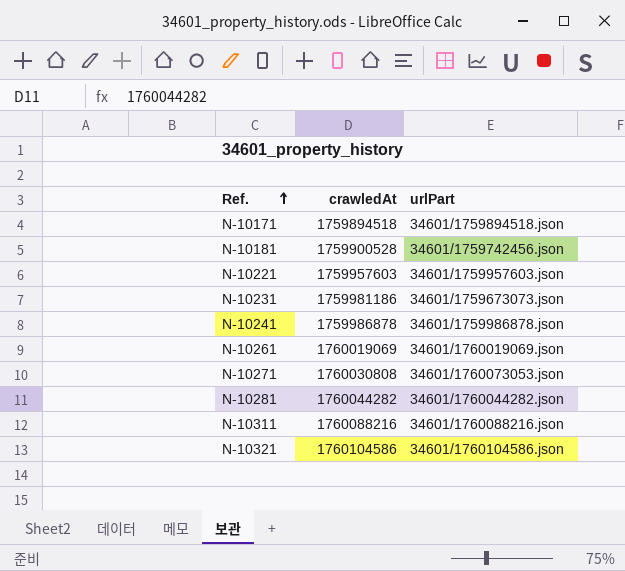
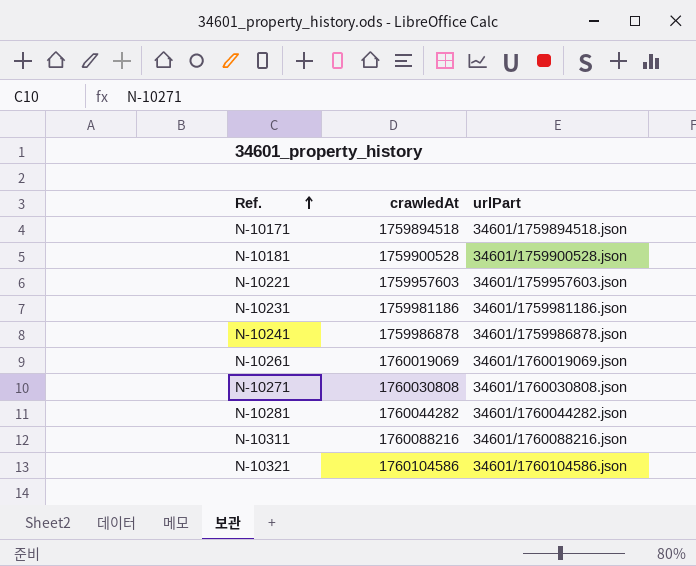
N-10181 | urlPart: 34601/1759742456.json -> 34601/1759900528.json
N-10231 | urlPart: 34601/1759673073.json -> 34601/1759981186.json
N-10271 | urlPart: 34601/1760073053.json -> 34601/1760030808.json

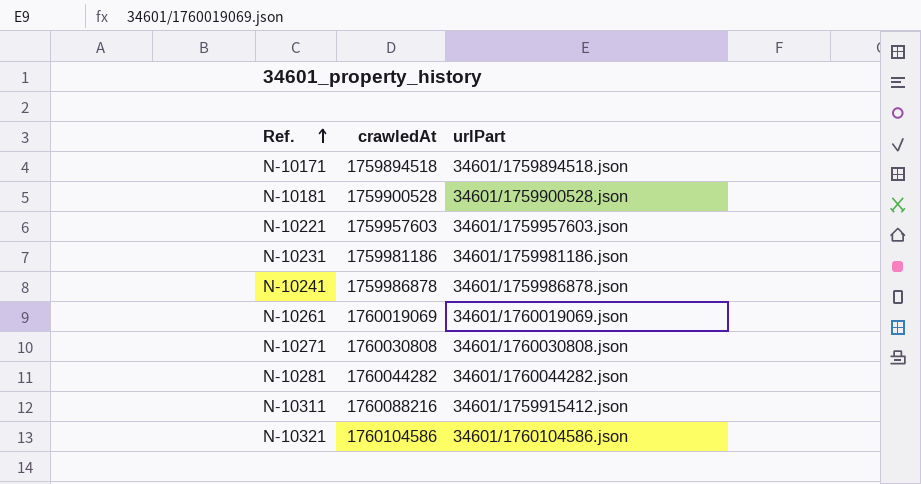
N-10311 | urlPart: 34601/1760088216.json -> 34601/1759915412.json

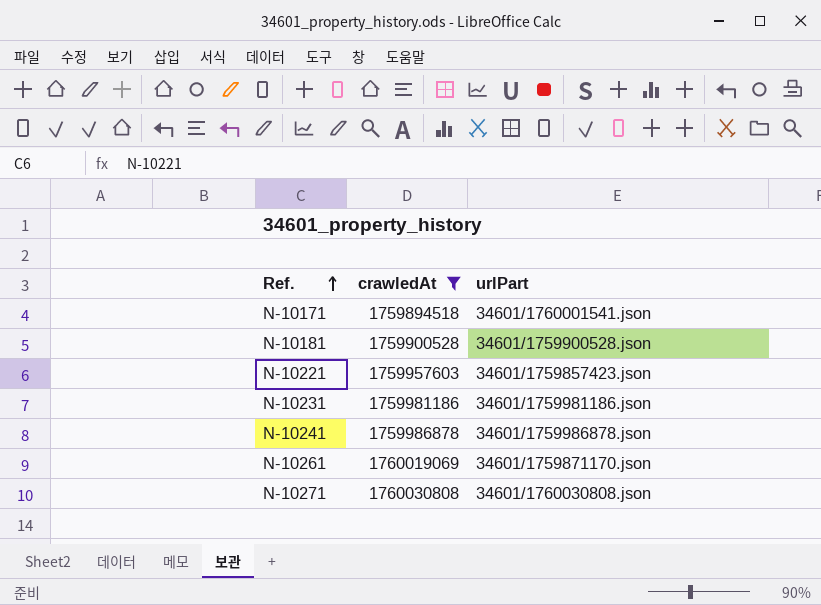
filter: none -> crawledAt <= 1760030808
N-10171 | urlPart: 34601/1759894518.json -> 34601/1760001541.json
N-10221 | urlPart: 34601/1759957603.json -> 34601/1759857423.json
N-10261 | urlPart: 34601/1760019069.json -> 34601/1759871170.json

